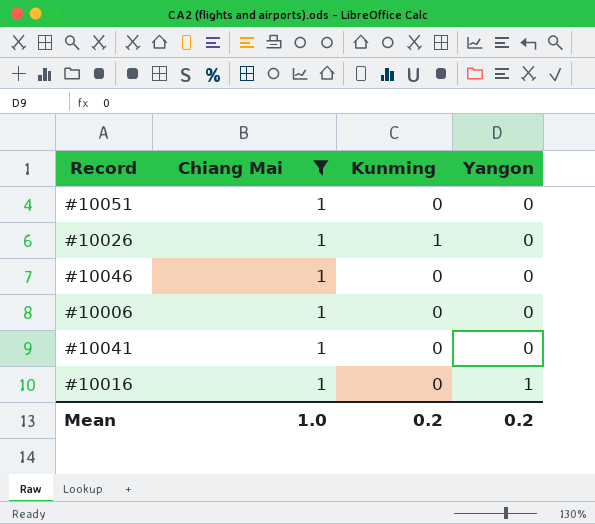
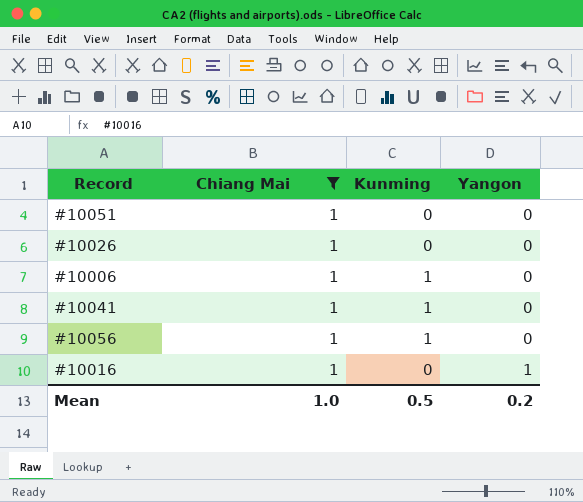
row #10046: 1 | 0 | 0 -> none
#10026 | Kunming: 1 -> 0
#10006 | Kunming: 0 -> 1
#10041 | Kunming: 0 -> 1
row #10056: none -> 1 | 1 | 0
Mean | Kunming: 0.2 -> 0.5

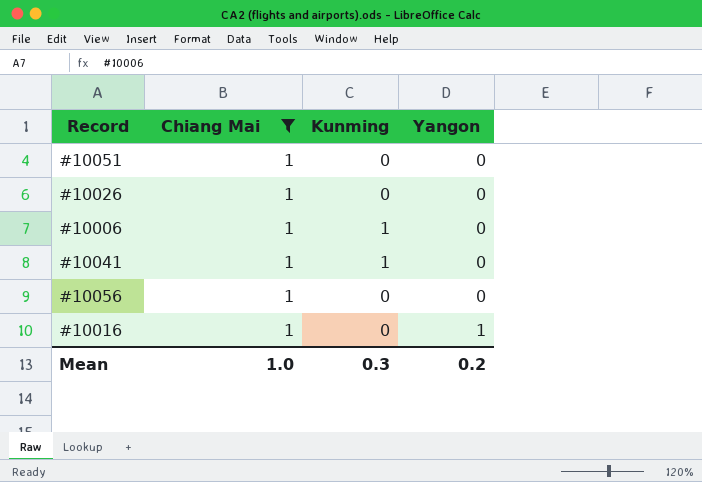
#10056 | Kunming: 1 -> 0
Mean | Kunming: 0.5 -> 0.3

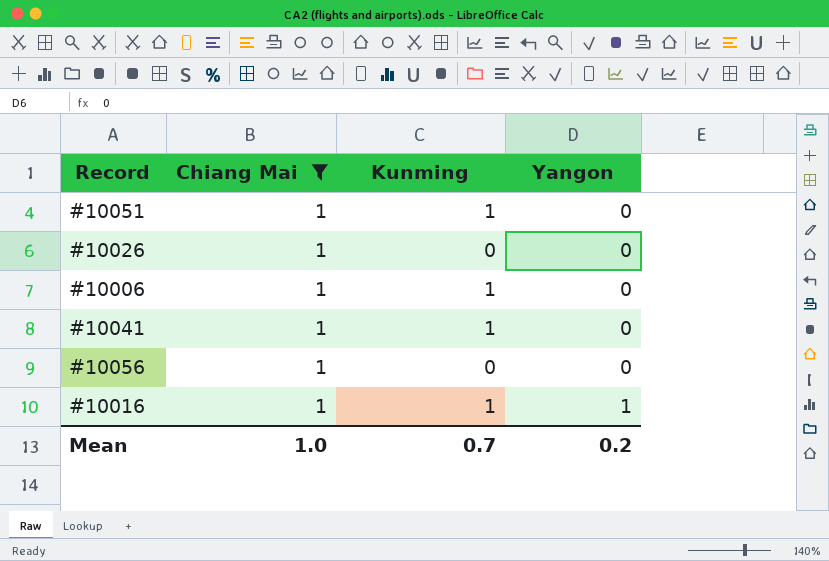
#10051 | Kunming: 0 -> 1
#10016 | Kunming: 0 -> 1
Mean | Kunming: 0.3 -> 0.7

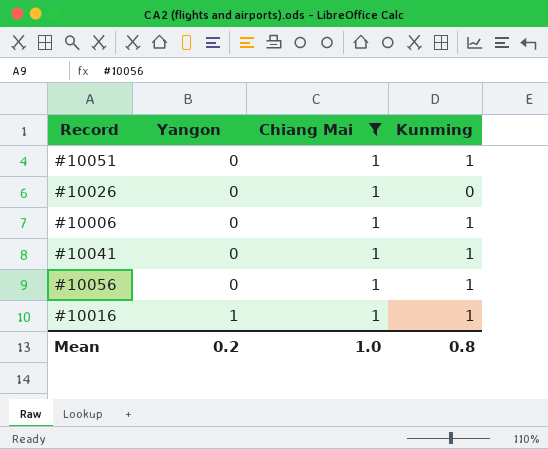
column Yangon | position: 4 -> 2
#10056 | Kunming: 0 -> 1
Mean | Kunming: 0.7 -> 0.8

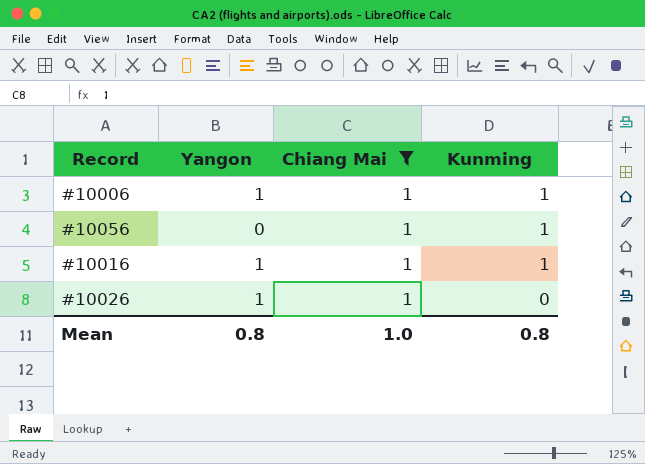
row order: Yangon ascending -> Kunming descending
row #10051: 0 | 1 | 1 -> none
row #10041: 0 | 1 | 1 -> none
#10006 | Yangon: 0 -> 1
#10026 | Yangon: 0 -> 1
Mean | Yangon: 0.2 -> 0.8

